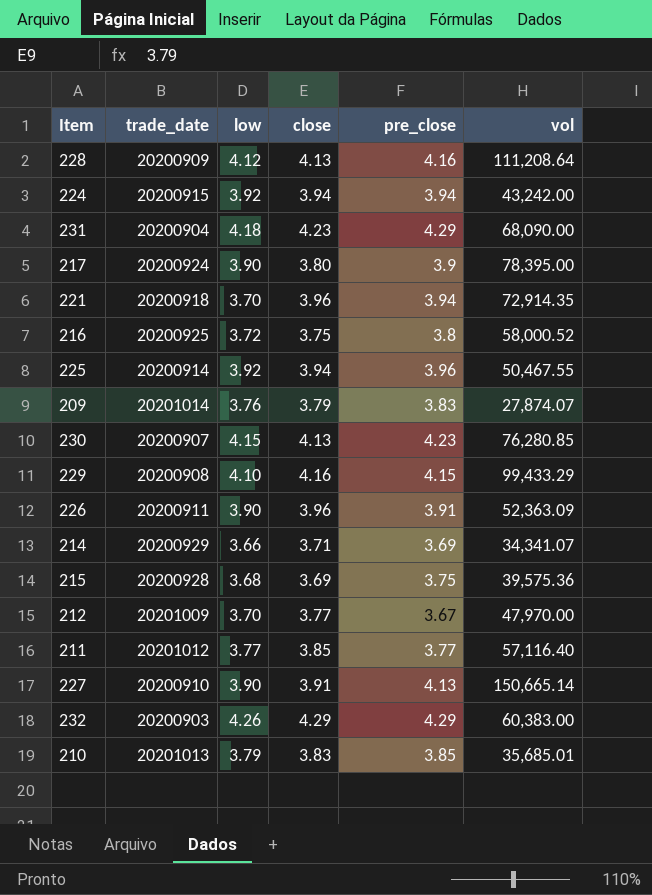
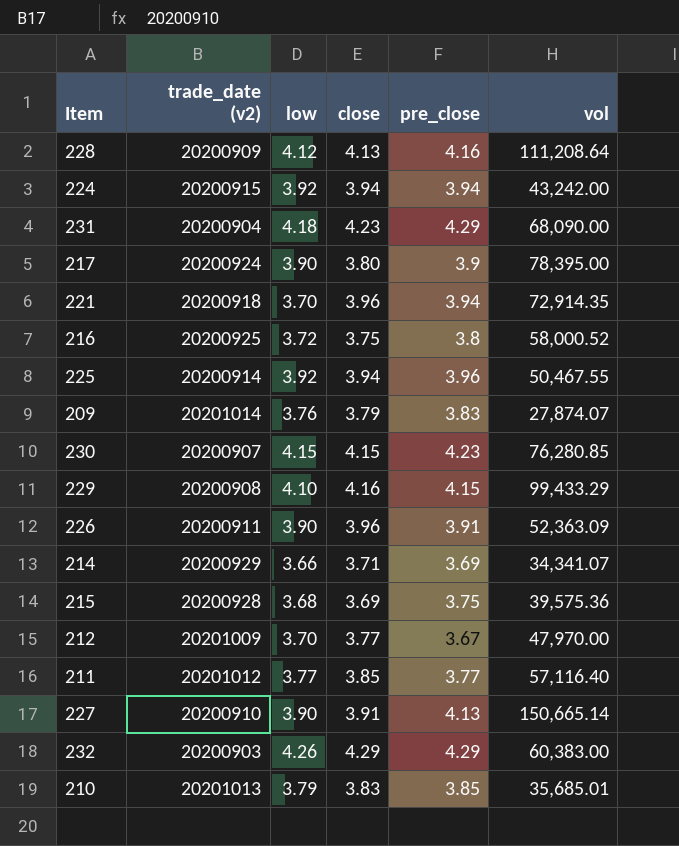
column name: trade_date -> trade_date (v2)
230 | close: 4.13 -> 4.15

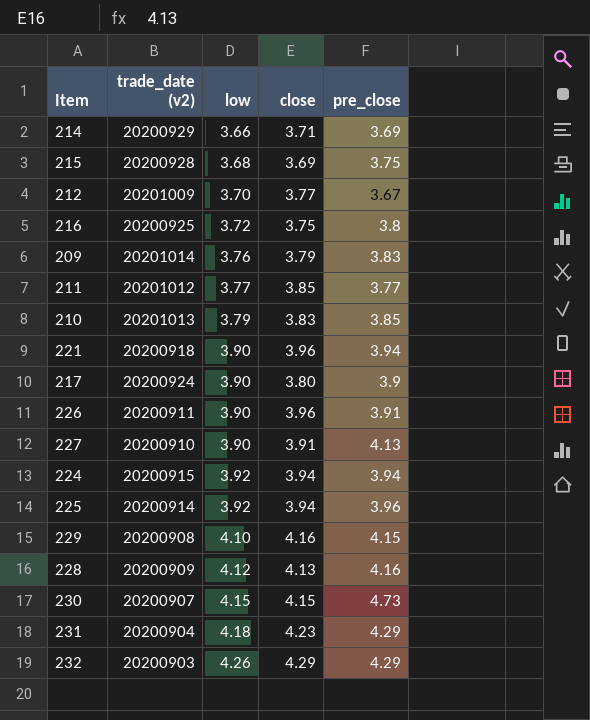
row order: none -> low ascending
column vol | position: 6 -> none
221 | low: 3.70 -> 3.90
230 | pre_close: 4.23 -> 4.73

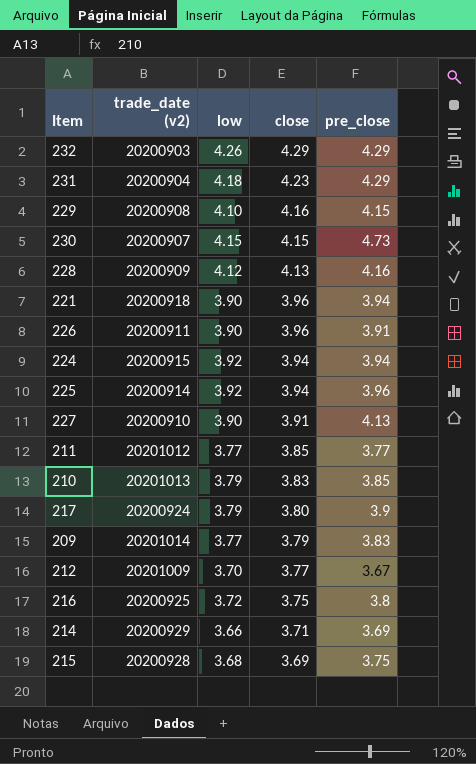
row order: low ascending -> close descending
217 | low: 3.90 -> 3.79
209 | low: 3.76 -> 3.77

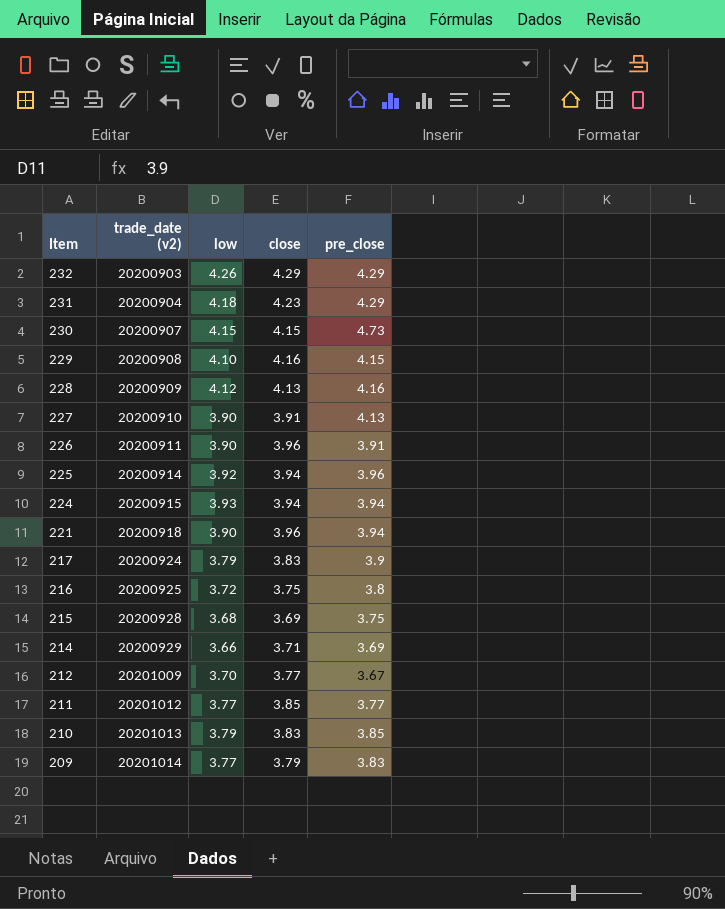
row order: close descending -> Item descending
224 | low: 3.92 -> 3.93
217 | close: 3.80 -> 3.83

